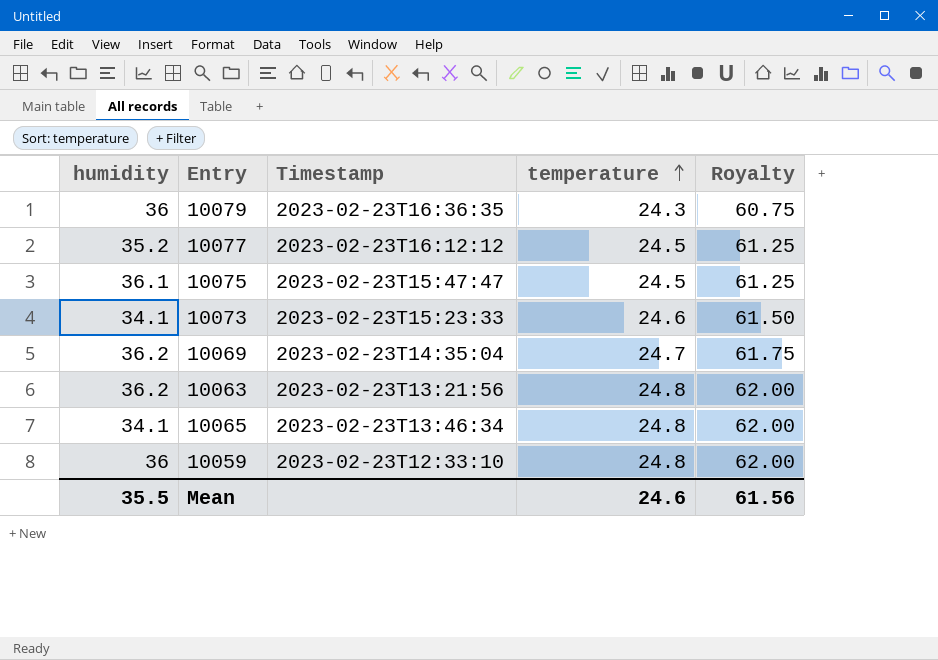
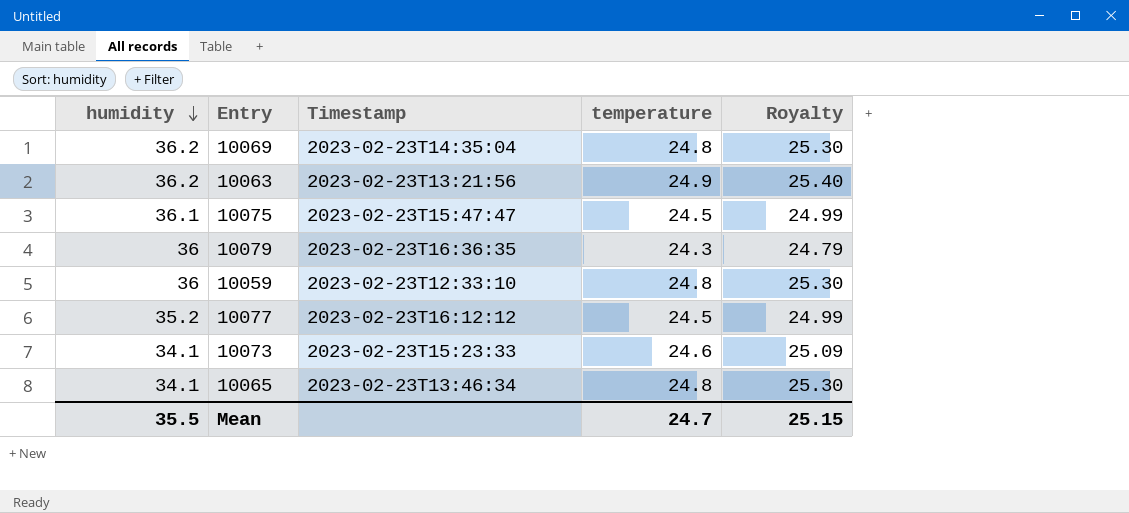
row order: temperature ascending -> humidity descending
column Royalty | formula: [temperature] * 2.5 -> [temperature] * 1.02
10069 | temperature: 24.7 -> 24.8
10063 | temperature: 24.8 -> 24.9
Mean | temperature: 24.6 -> 24.7
Mean | Royalty: 61.56 -> 25.15

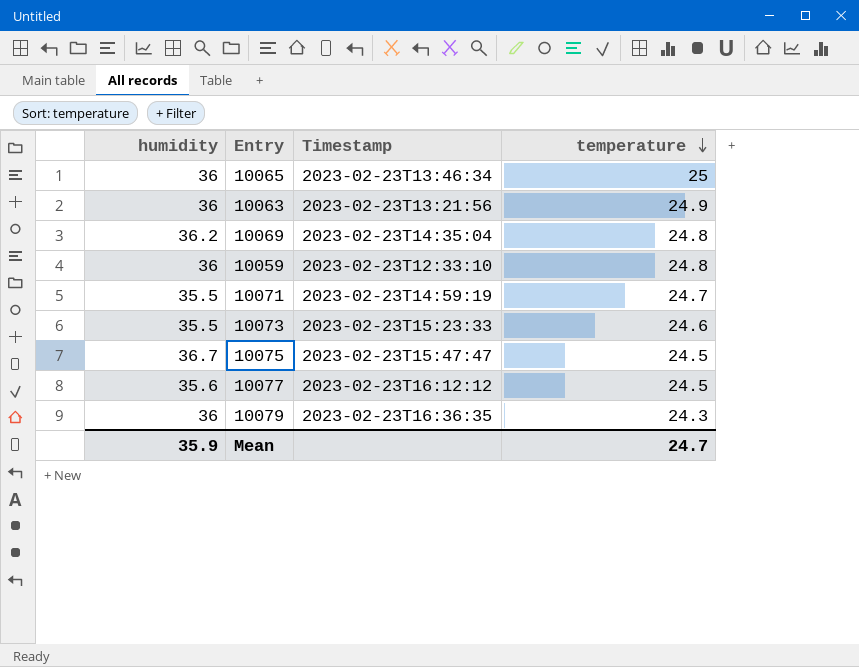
row order: humidity descending -> temperature descending
column Royalty | formula: [temperature] * 1.02 -> none
10065 | humidity: 34.1 -> 36
10065 | temperature: 24.8 -> 25
10063 | humidity: 36.2 -> 36
row 10071: none -> 35.5 | 2023-02-23T14:59:19 | 24.7
10073 | humidity: 34.1 -> 35.5
10075 | humidity: 36.1 -> 36.7
10077 | humidity: 35.2 -> 35.6
Mean | humidity: 35.5 -> 35.9

